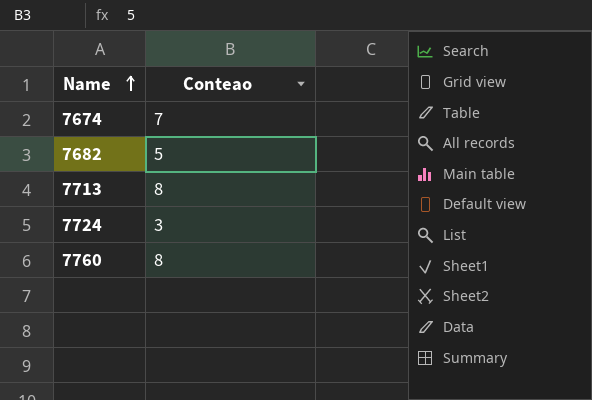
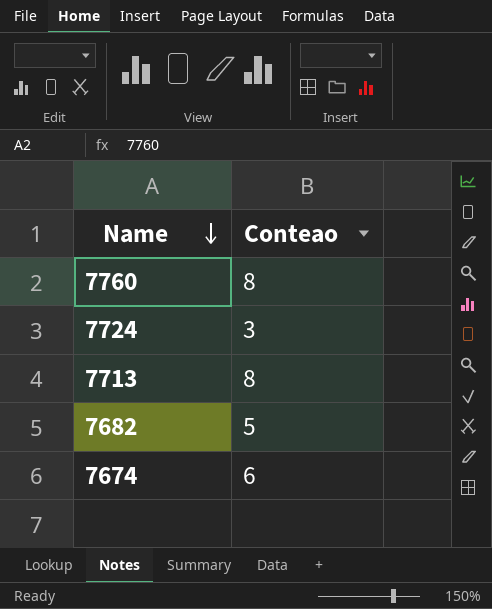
row order: Name ascending -> Name descending
7674 | Conteao: 7 -> 6

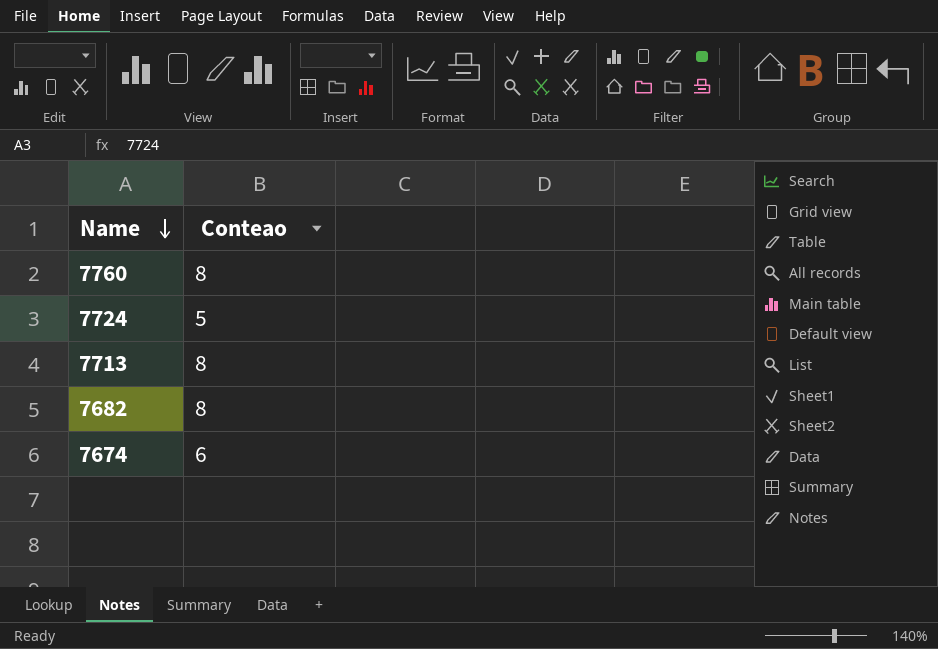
7724 | Conteao: 3 -> 5
7682 | Conteao: 5 -> 8

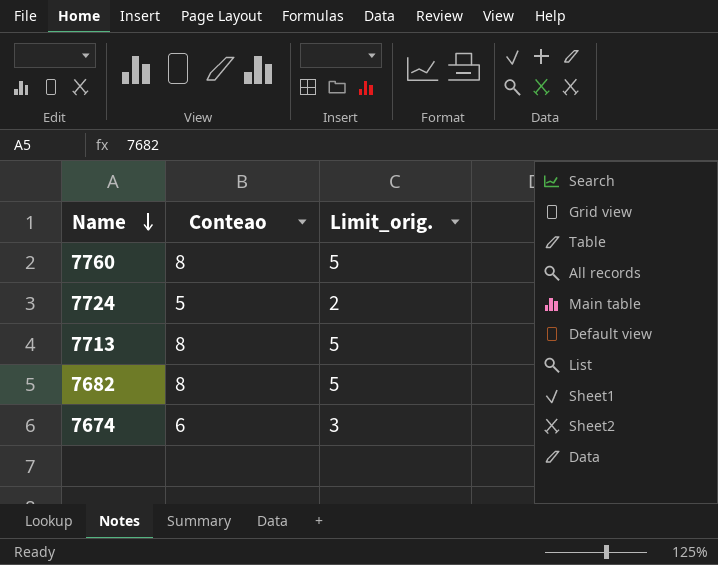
column Limit_orig. | formula: none -> [Conteao] - 3

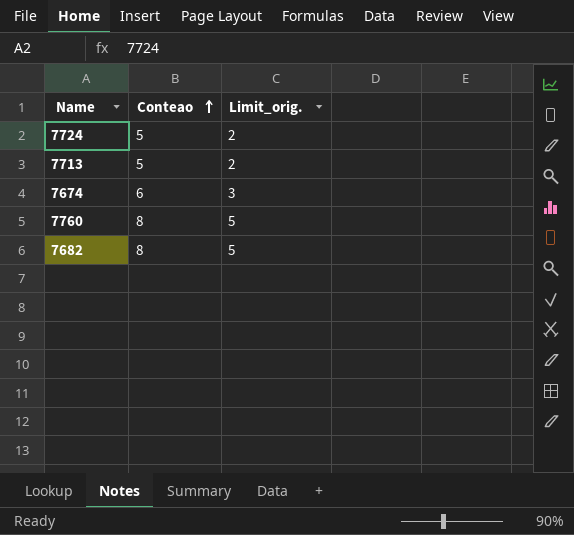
row order: Name descending -> Conteao ascending
7713 | Conteao: 8 -> 5
7713 | Limit_orig.: 5 -> 2

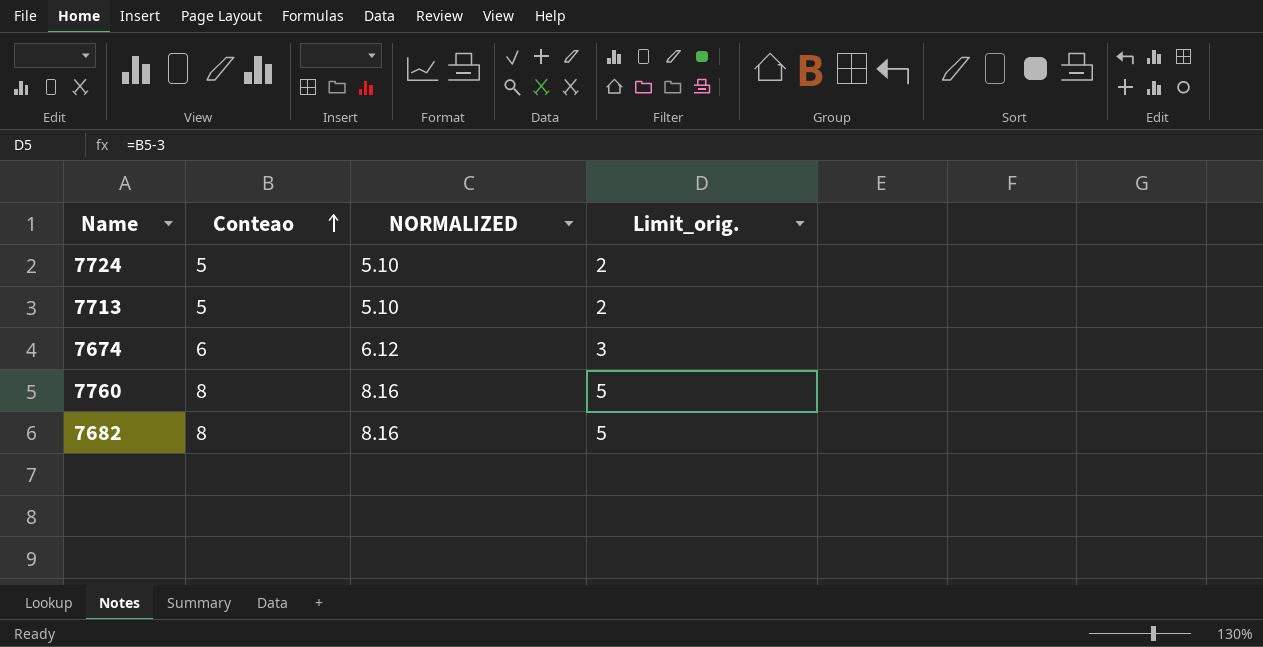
column NORMALIZED | formula: none -> [Conteao] * 1.02

